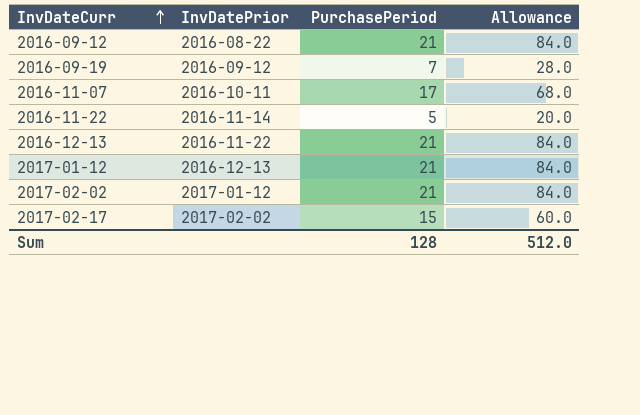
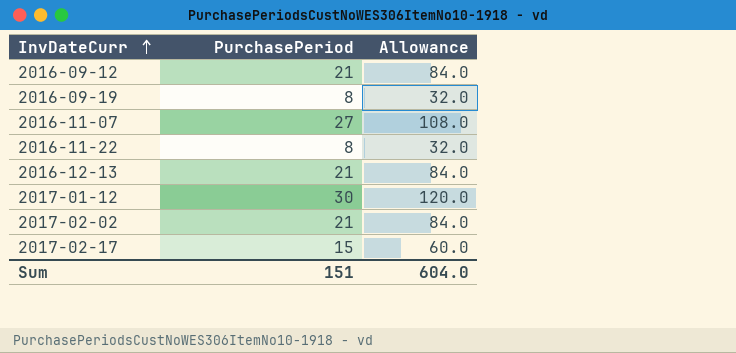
column InvDatePrior | position: 2 -> none
2016-09-19 | PurchasePeriod: 7 -> 8
2016-09-19 | Allowance: 28.0 -> 32.0
2016-11-07 | PurchasePeriod: 17 -> 27
2016-11-07 | Allowance: 68.0 -> 108.0
2016-11-22 | PurchasePeriod: 5 -> 8
2016-11-22 | Allowance: 20.0 -> 32.0
2017-01-12 | PurchasePeriod: 21 -> 30
2017-01-12 | Allowance: 84.0 -> 120.0
Sum | PurchasePeriod: 128 -> 151
Sum | Allowance: 512.0 -> 604.0

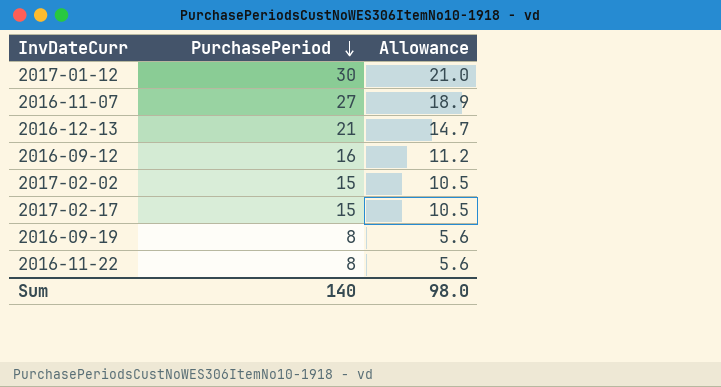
row order: InvDateCurr ascending -> PurchasePeriod descending
column Allowance | formula: [PurchasePeriod] * 4 -> [PurchasePeriod] * 0.7
2016-09-12 | PurchasePeriod: 21 -> 16
2017-02-02 | PurchasePeriod: 21 -> 15
Sum | PurchasePeriod: 151 -> 140
Sum | Allowance: 604.0 -> 98.0

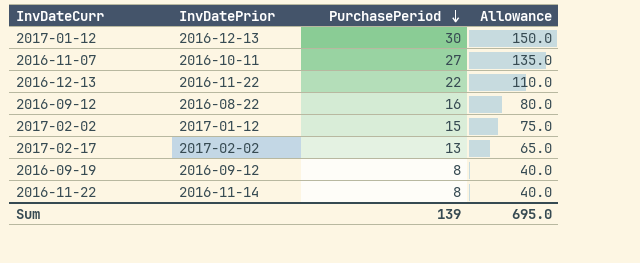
column InvDatePrior | position: none -> 2
column Allowance | formula: [PurchasePeriod] * 0.7 -> [PurchasePeriod] * 5
2016-12-13 | PurchasePeriod: 21 -> 22
2017-02-17 | PurchasePeriod: 15 -> 13
Sum | PurchasePeriod: 140 -> 139
Sum | Allowance: 98.0 -> 695.0

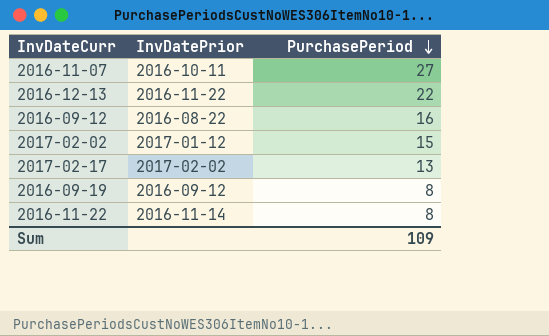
column Allowance | formula: [PurchasePeriod] * 5 -> none
row 2017-01-12: 2016-12-13 | 30 | 150.0 -> none
Sum | PurchasePeriod: 139 -> 109

